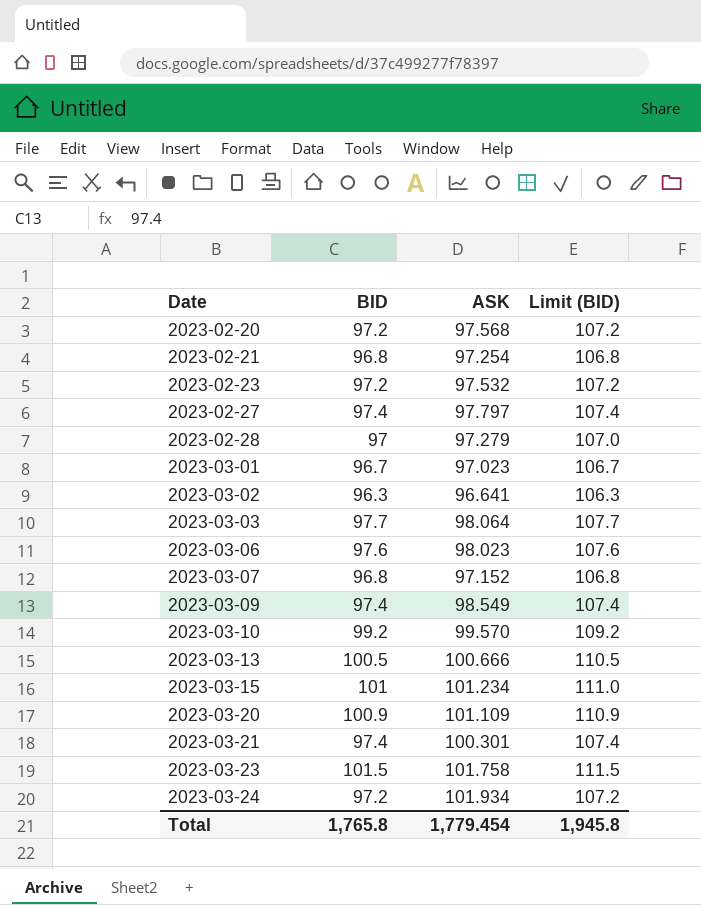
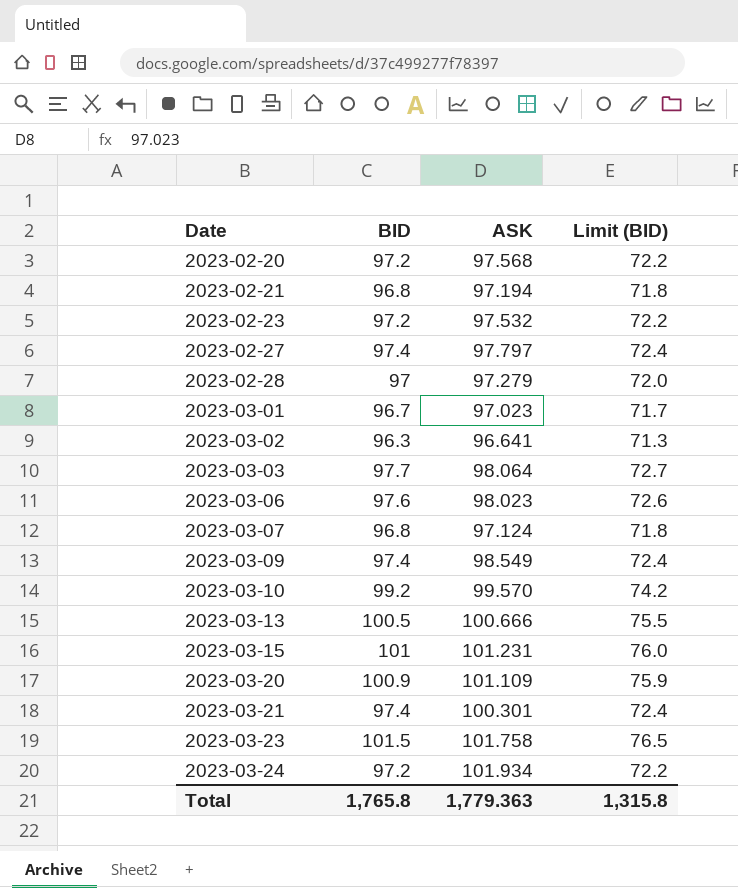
column Limit (BID) | formula: [BID] + 10 -> [BID] - 25
2023-02-21 | ASK: 97.254 -> 97.194
2023-03-07 | ASK: 97.152 -> 97.124
2023-03-15 | ASK: 101.234 -> 101.231
Total | ASK: 1,779.454 -> 1,779.363
Total | Limit (BID): 1,945.8 -> 1,315.8

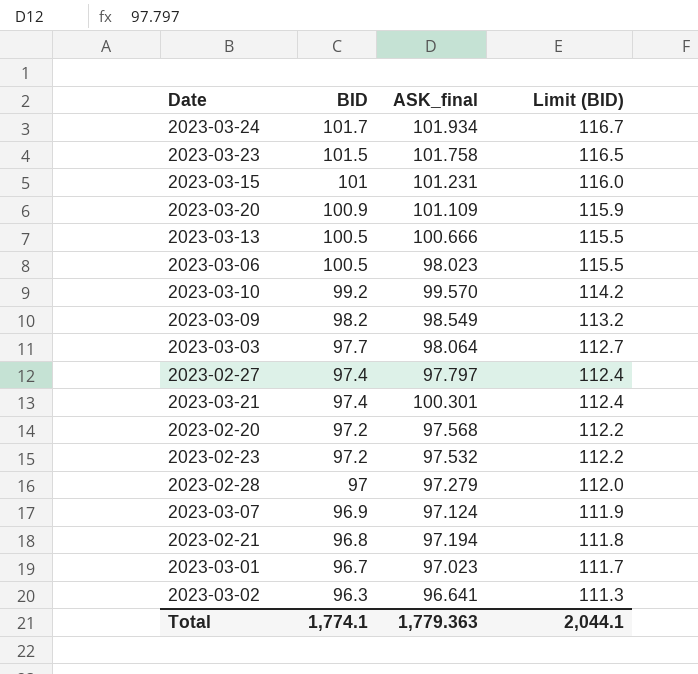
row order: Date ascending -> BID descending
column name: ASK -> ASK_final
column Limit (BID) | formula: [BID] - 25 -> [BID] + 15
2023-03-24 | BID: 97.2 -> 101.7
2023-03-06 | BID: 97.6 -> 100.5
2023-03-09 | BID: 97.4 -> 98.2
2023-03-07 | BID: 96.8 -> 96.9
Total | BID: 1,765.8 -> 1,774.1
Total | Limit (BID): 1,315.8 -> 2,044.1

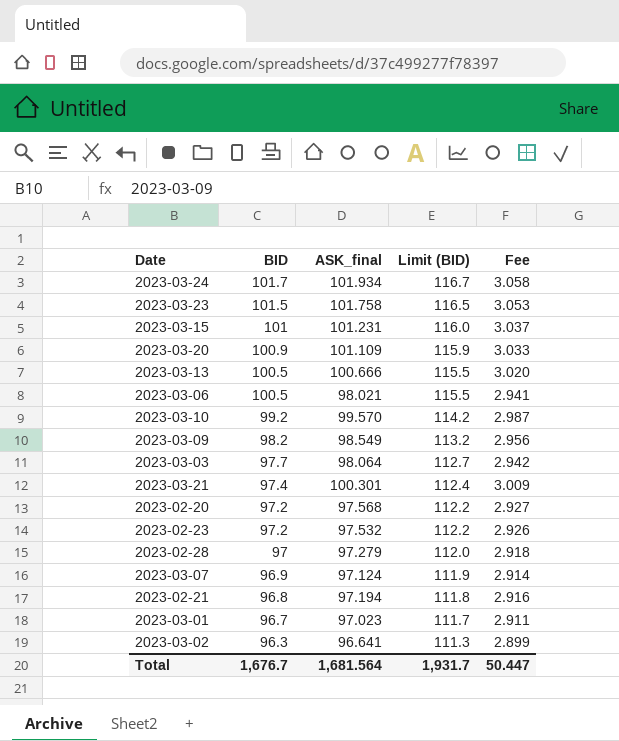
column Fee | formula: none -> [ASK_final] * 0.03
row 2023-02-27: 97.4 | 97.797 | 112.4 -> none
2023-03-06 | ASK_final: 98.023 -> 98.021
Total | BID: 1,774.1 -> 1,676.7
Total | ASK_final: 1,779.363 -> 1,681.564
Total | Limit (BID): 2,044.1 -> 1,931.7

